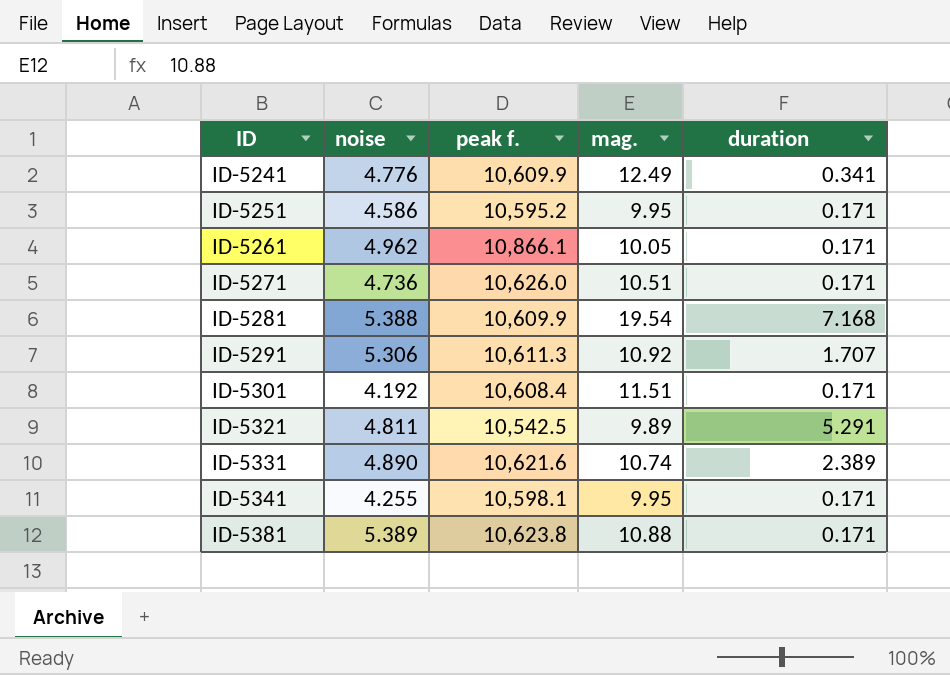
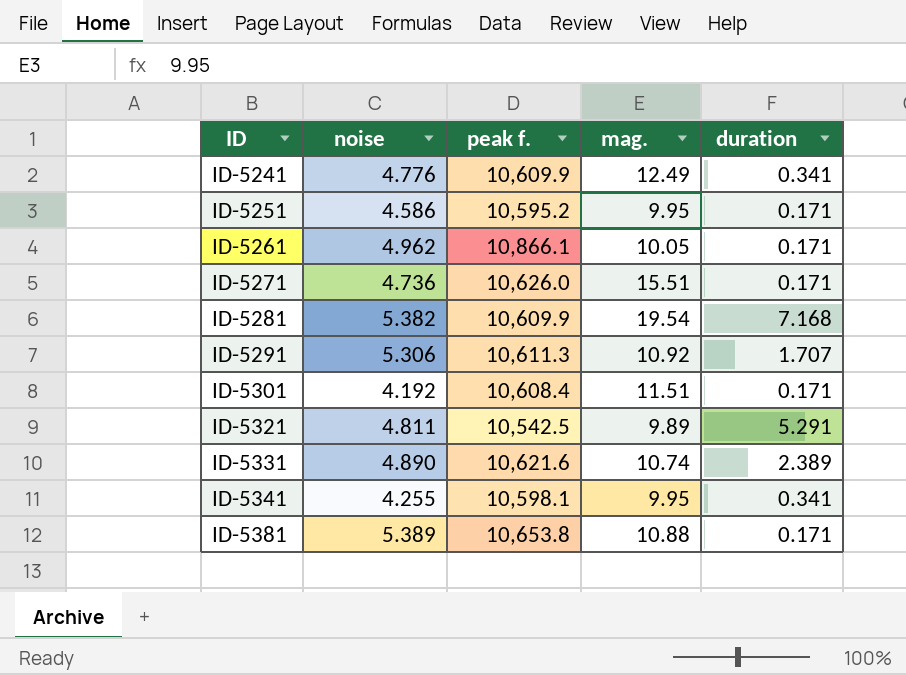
ID-5271 | mag.: 10.51 -> 15.51
ID-5281 | noise: 5.388 -> 5.382
ID-5341 | duration: 0.171 -> 0.341
ID-5381 | peak f.: 10,623.8 -> 10,653.8

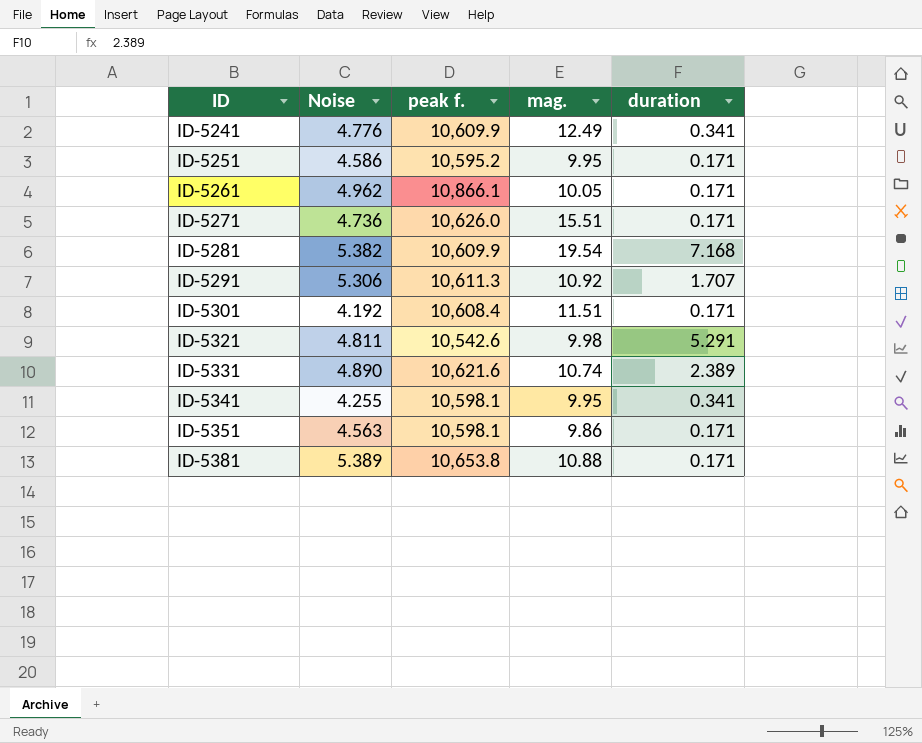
column name: noise -> Noise
ID-5321 | peak f.: 10,542.5 -> 10,542.6
ID-5321 | mag.: 9.89 -> 9.98
row ID-5351: none -> 4.563 | 10,598.1 | 9.86 | 0.171

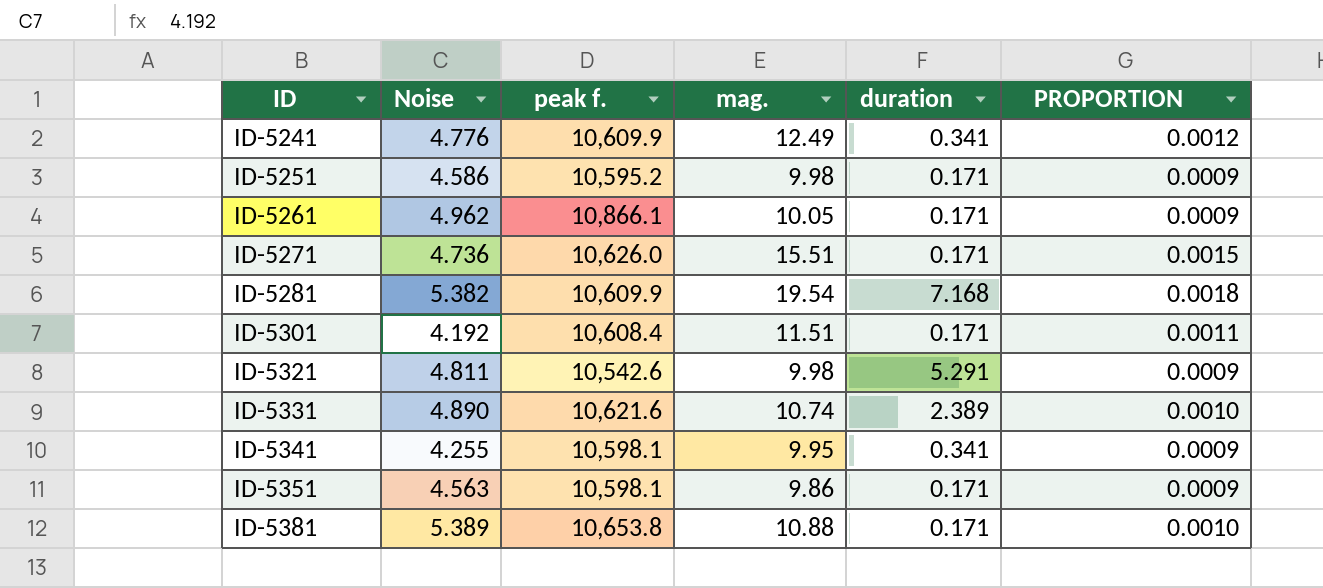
column PROPORTION | formula: none -> [mag.] / [peak f.]
row ID-5291: 5.306 | 10,611.3 | 10.92 | 1.707 -> none
ID-5251 | mag.: 9.95 -> 9.98

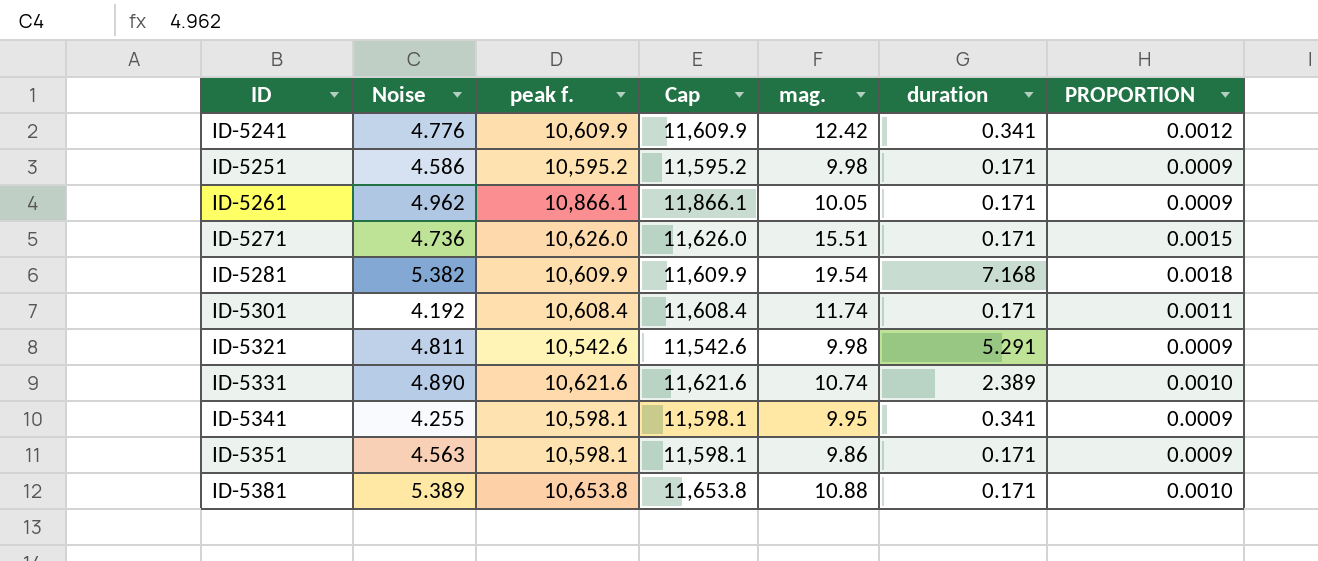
column Cap | formula: none -> [peak f.] + 1000
ID-5241 | mag.: 12.49 -> 12.42
ID-5301 | mag.: 11.51 -> 11.74

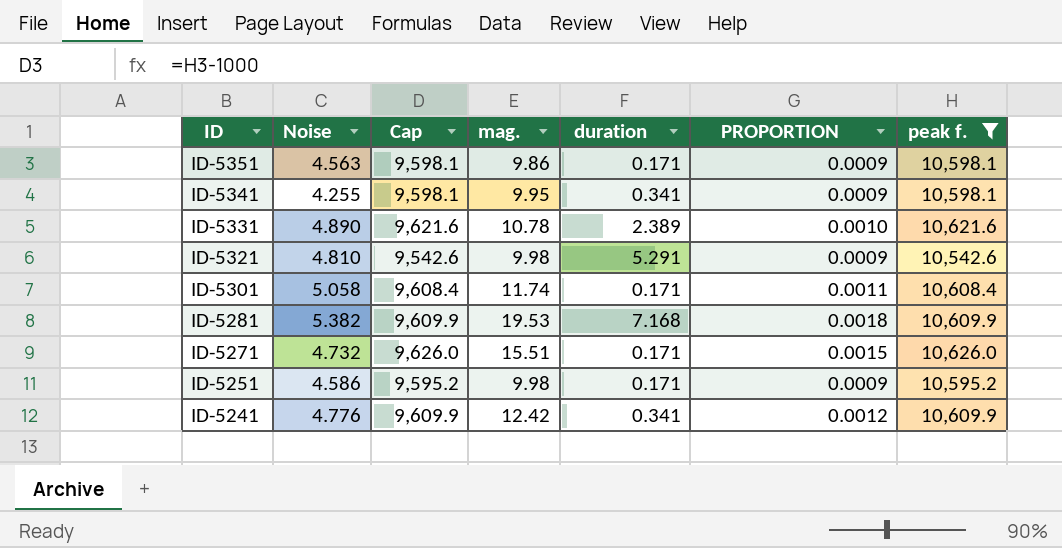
filter: none -> peak f. <= 10,626.0
row order: ID ascending -> ID descending
column Cap | formula: [peak f.] + 1000 -> [peak f.] - 1000
column peak f. | position: 3 -> 7
ID-5331 | mag.: 10.74 -> 10.78
ID-5321 | Noise: 4.811 -> 4.810
ID-5301 | Noise: 4.192 -> 5.058
ID-5281 | mag.: 19.54 -> 19.53
ID-5271 | Noise: 4.736 -> 4.732

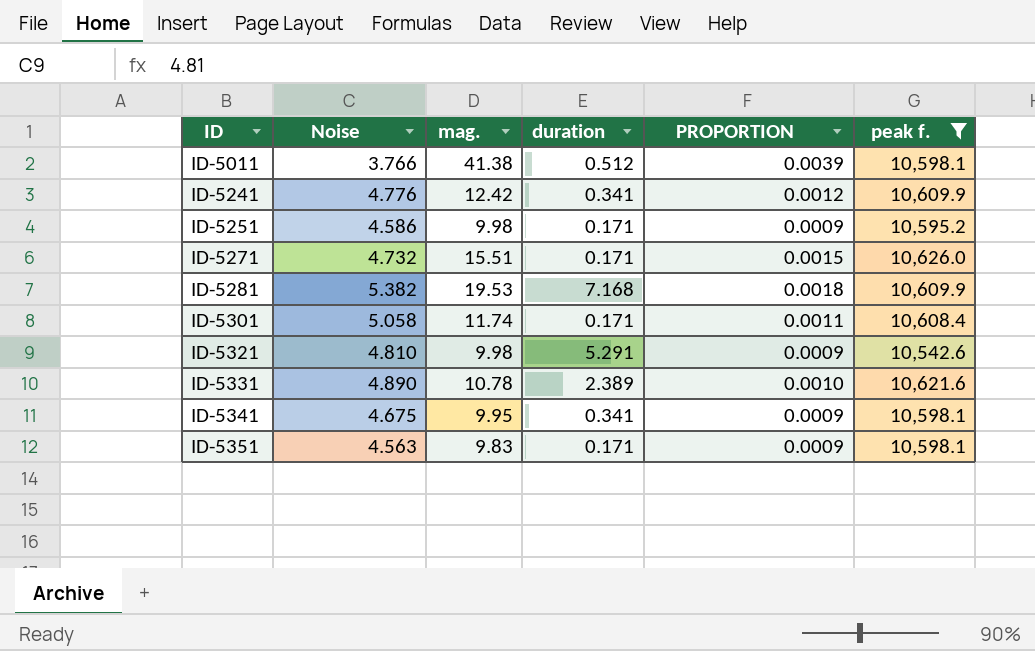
row order: ID descending -> ID ascending
column Cap | formula: [peak f.] - 1000 -> none
row ID-5011: none -> 3.766 | 41.38 | 0.512 | 0.0039 | 10,598.1
ID-5341 | Noise: 4.255 -> 4.675
ID-5351 | mag.: 9.86 -> 9.83

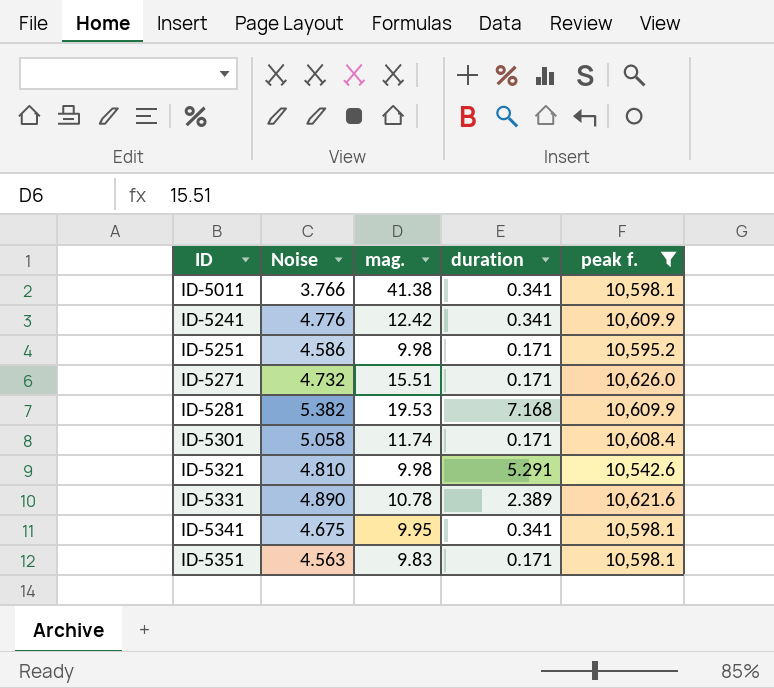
column PROPORTION | formula: [mag.] / [peak f.] -> none
ID-5011 | duration: 0.512 -> 0.341

